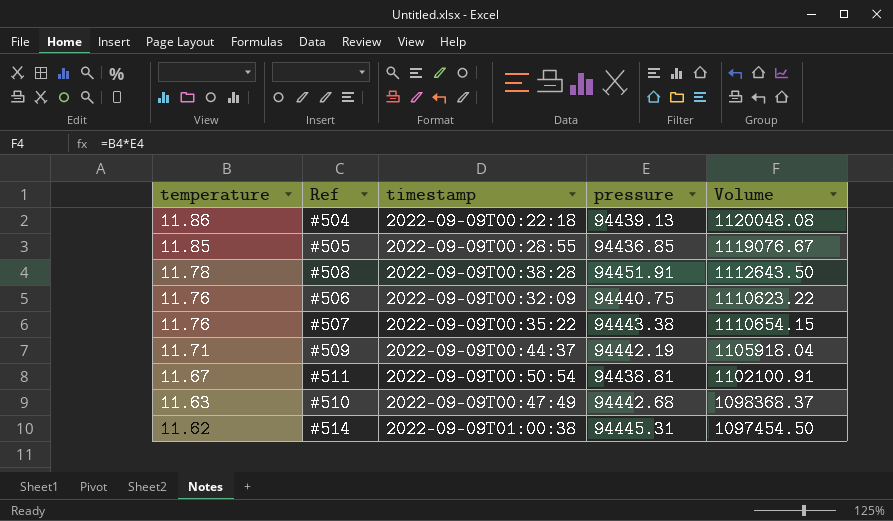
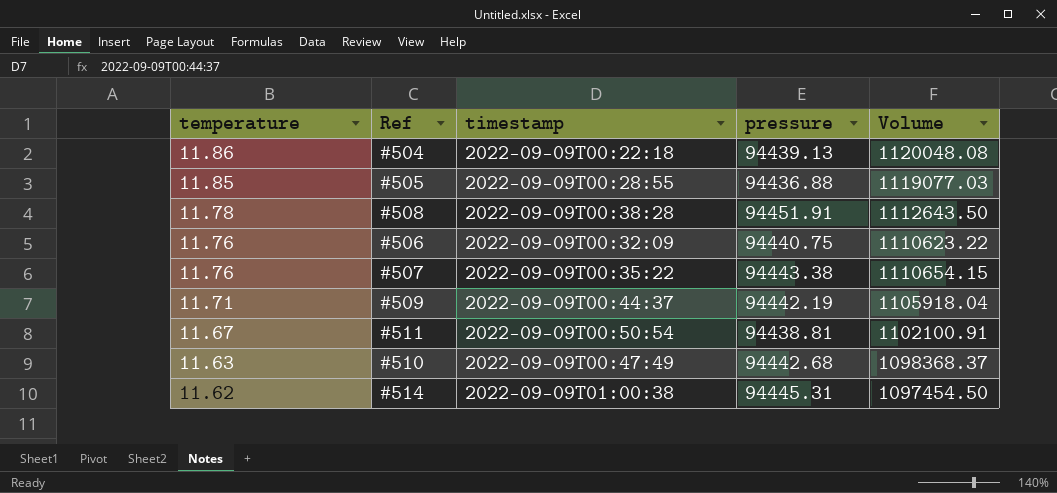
#505 | pressure: 94436.85 -> 94436.88
#505 | Volume: 1119076.67 -> 1119077.03

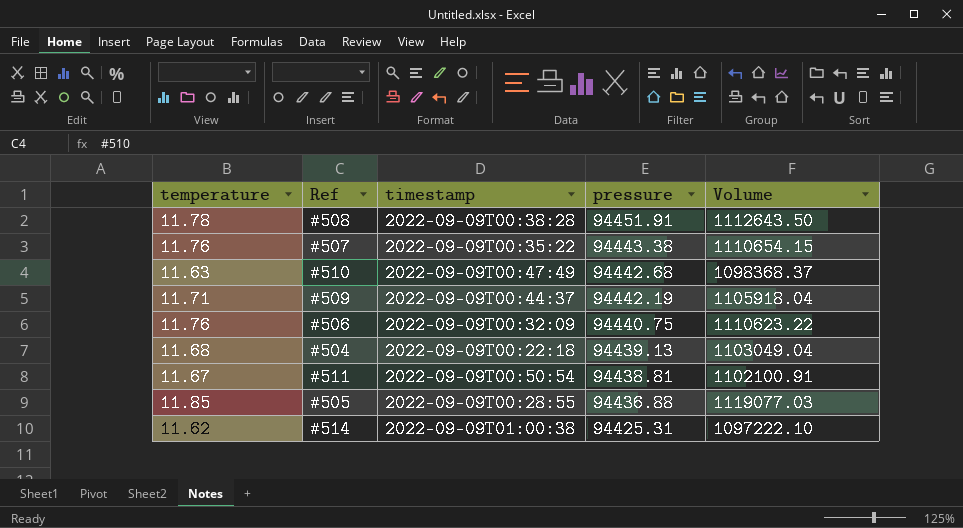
row order: temperature descending -> pressure descending
#504 | temperature: 11.86 -> 11.68
#504 | Volume: 1120048.08 -> 1103049.04
#514 | pressure: 94445.31 -> 94425.31
#514 | Volume: 1097454.50 -> 1097222.10

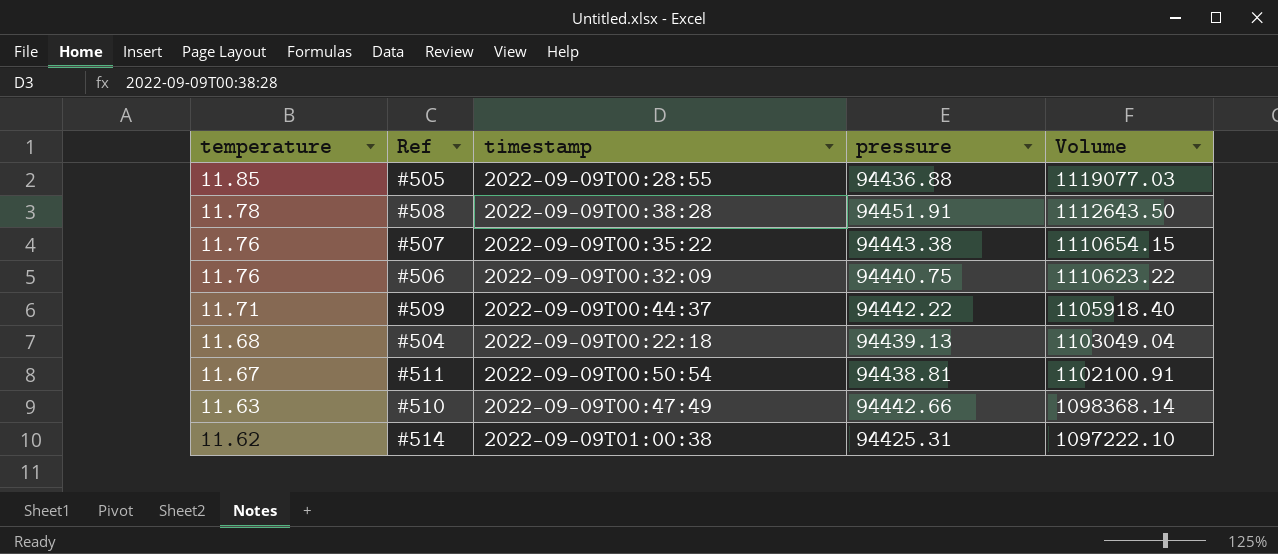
row order: pressure descending -> temperature descending
#509 | pressure: 94442.19 -> 94442.22
#509 | Volume: 1105918.04 -> 1105918.40
#510 | pressure: 94442.68 -> 94442.66
#510 | Volume: 1098368.37 -> 1098368.14

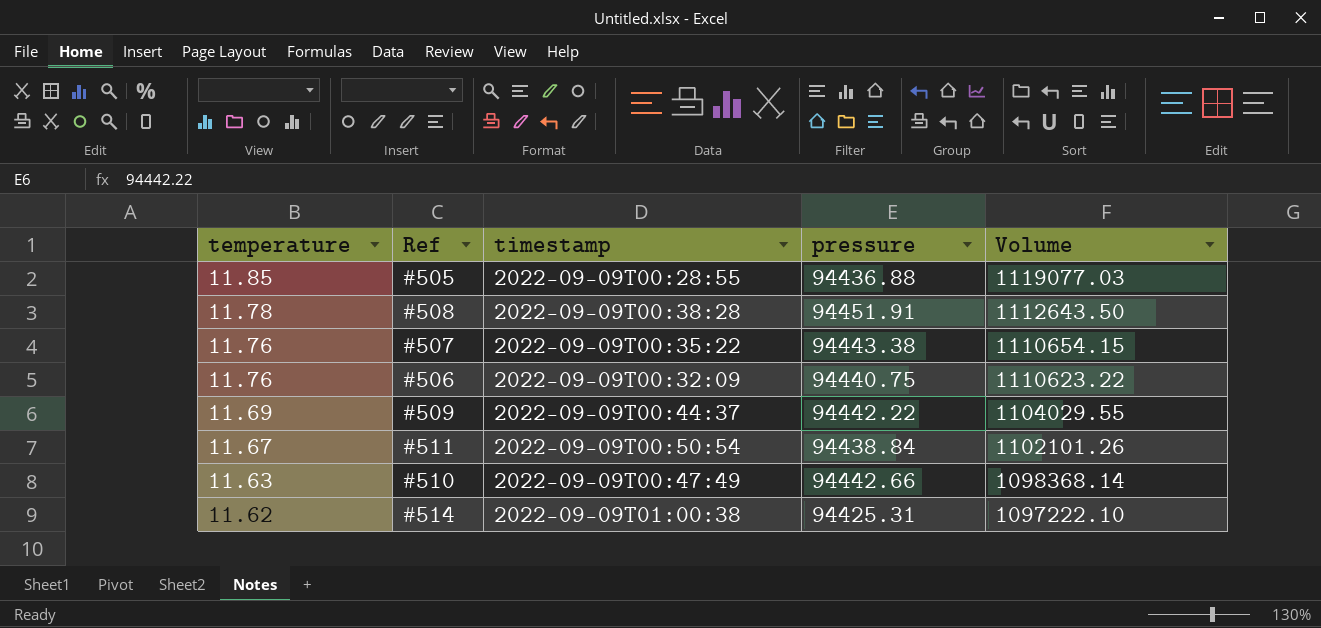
row #504: 11.68 | 2022-09-09T00:22:18 | 94439.13 | 1103049.04 -> none
#509 | temperature: 11.71 -> 11.69
#509 | Volume: 1105918.40 -> 1104029.55
#511 | pressure: 94438.81 -> 94438.84
#511 | Volume: 1102100.91 -> 1102101.26

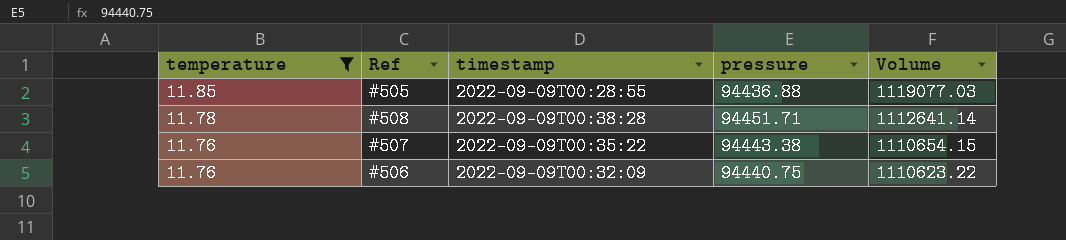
filter: none -> temperature >= 11.76
#508 | pressure: 94451.91 -> 94451.71
#508 | Volume: 1112643.50 -> 1112641.14

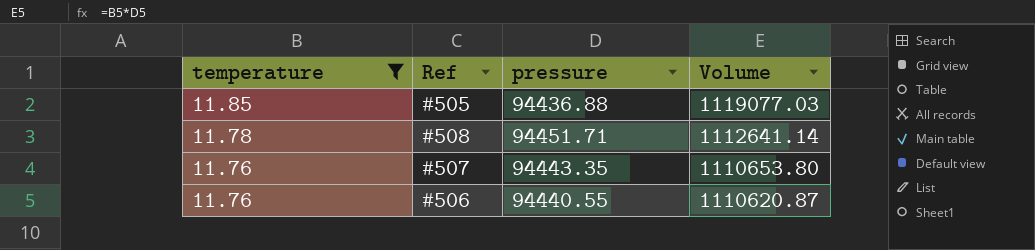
column timestamp | position: 3 -> none
#507 | pressure: 94443.38 -> 94443.35
#507 | Volume: 1110654.15 -> 1110653.80
#506 | pressure: 94440.75 -> 94440.55
#506 | Volume: 1110623.22 -> 1110620.87

